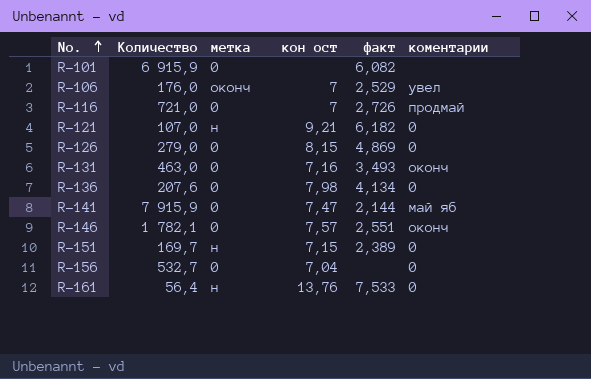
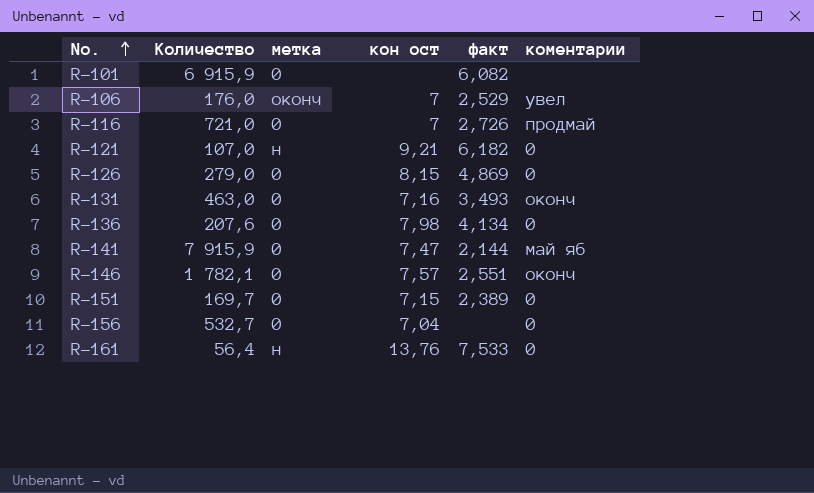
R-151 | метка: н -> 0

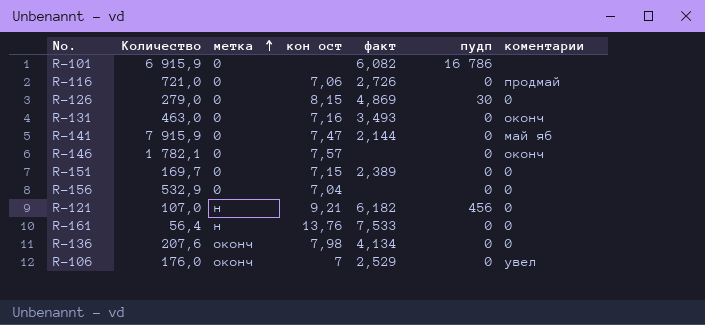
row order: No. ascending -> метка ascending
column пудп | position: none -> 6
R-116 | кон ост: 7 -> 7,06
R-146 | факт: 2,551 -> none
R-156 | Количество: 532,7 -> 532,9
R-136 | метка: 0 -> оконч

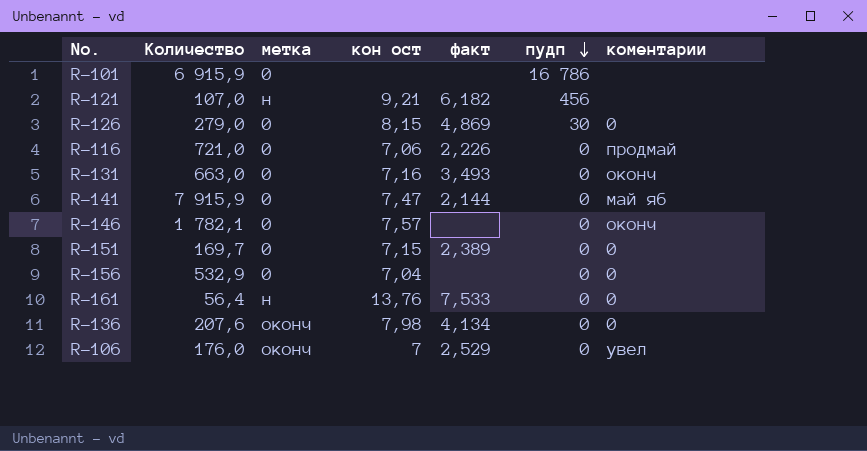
row order: метка ascending -> пудп descending
R-101 | факт: 6,082 -> none
R-121 | коментарии: 0 -> none
R-116 | факт: 2,726 -> 2,226
R-131 | Количество: 463,0 -> 663,0

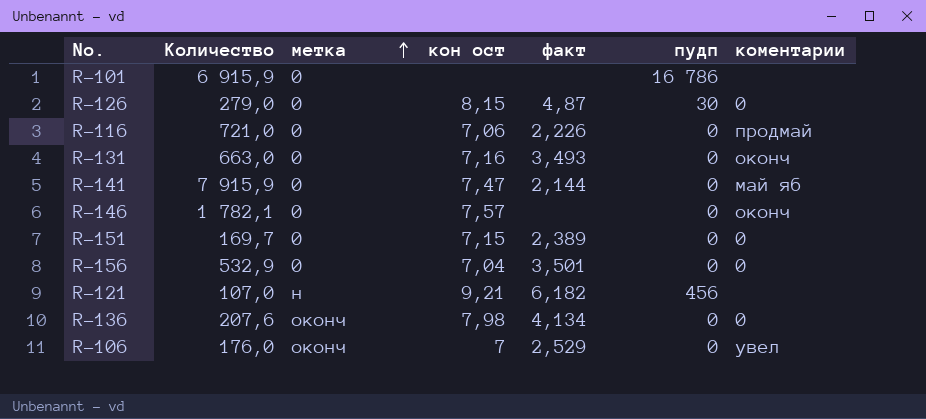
row order: пудп descending -> метка ascending
row R-161: 56,4 | н | 13,76 | 7,533 | 0 | 0 -> none
R-126 | факт: 4,869 -> 4,87
R-156 | факт: none -> 3,501

